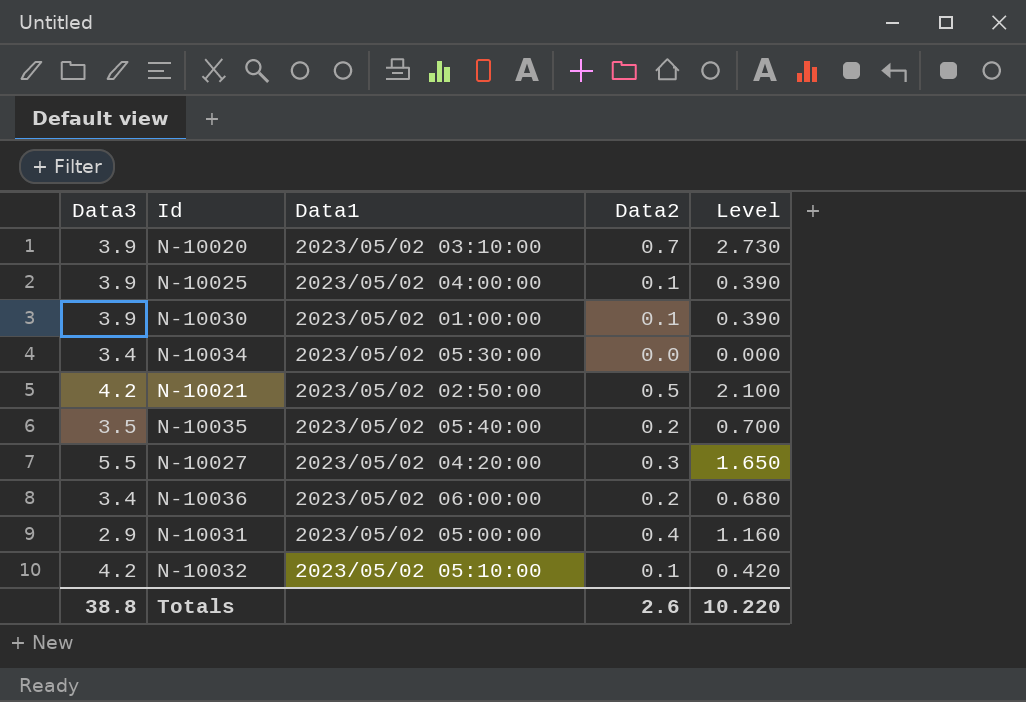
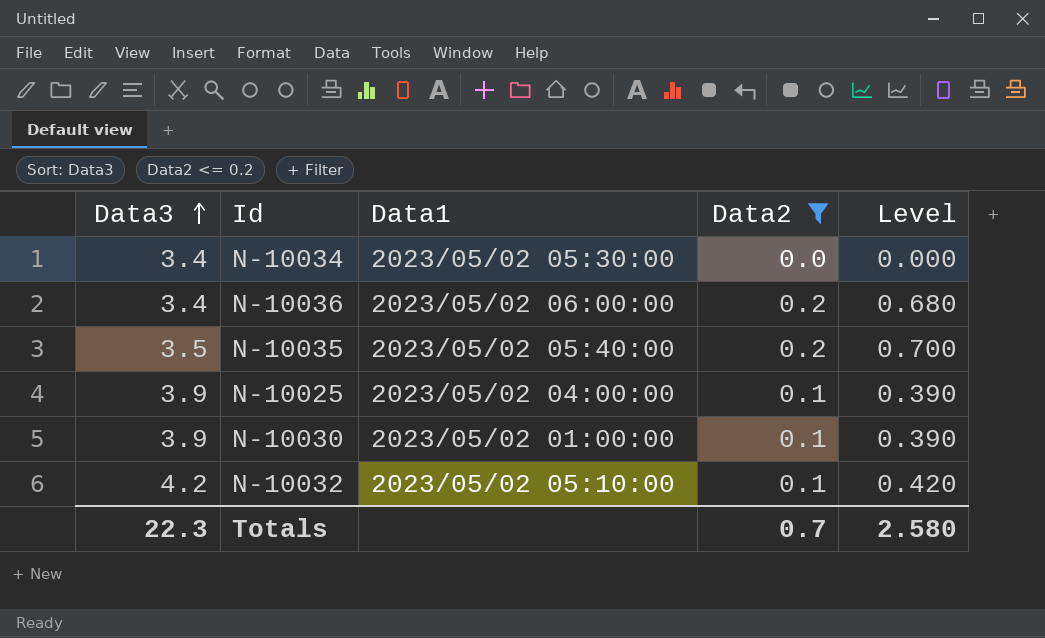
filter: none -> Data2 <= 0.2
row order: none -> Data3 ascending
Totals | Data3: 38.8 -> 22.3
Totals | Data2: 2.6 -> 0.7
Totals | Level: 10.220 -> 2.580

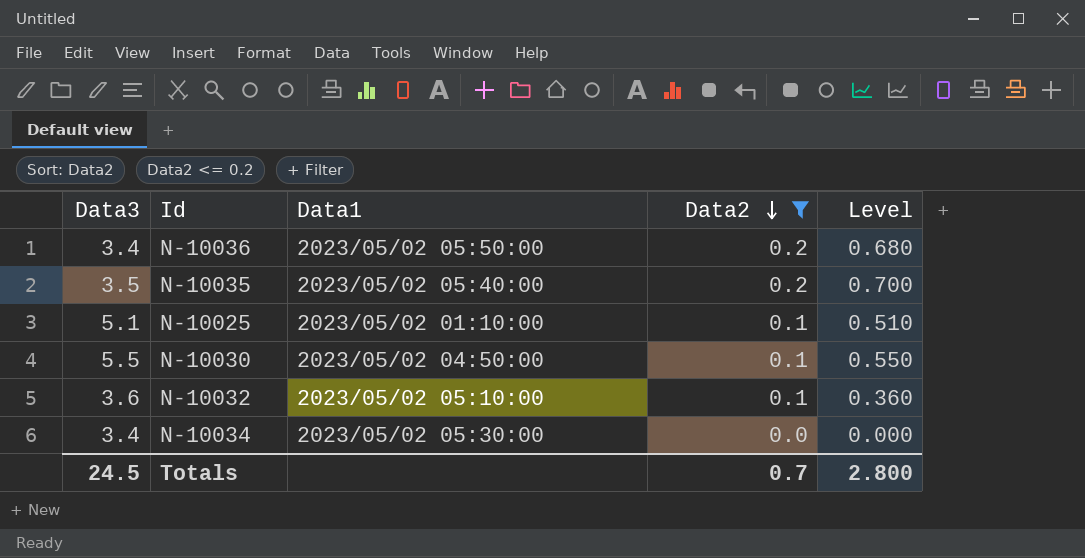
row order: Data3 ascending -> Data2 descending
N-10036 | Data1: 2023/05/02 06:00:00 -> 2023/05/02 05:50:00
N-10025 | Data3: 3.9 -> 5.1
N-10025 | Data1: 2023/05/02 04:00:00 -> 2023/05/02 01:10:00
N-10025 | Level: 0.390 -> 0.510
N-10030 | Data3: 3.9 -> 5.5
N-10030 | Data1: 2023/05/02 01:00:00 -> 2023/05/02 04:50:00
N-10030 | Level: 0.390 -> 0.550
N-10032 | Data3: 4.2 -> 3.6
N-10032 | Level: 0.420 -> 0.360
Totals | Data3: 22.3 -> 24.5
Totals | Level: 2.580 -> 2.800

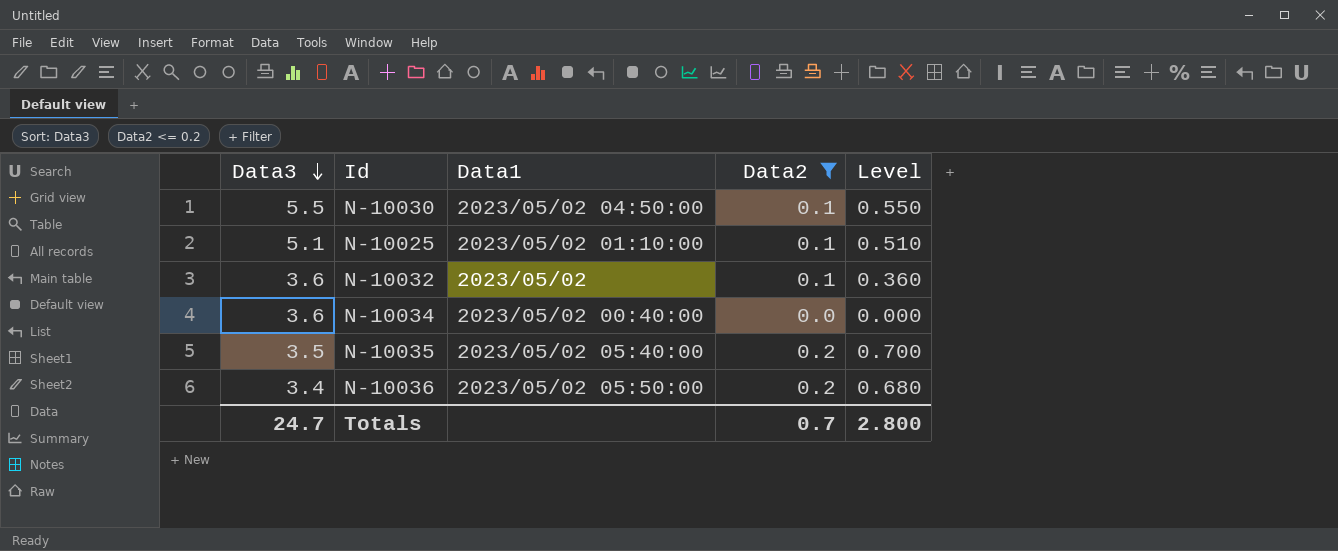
row order: Data2 descending -> Data3 descending
N-10032 | Data1: 2023/05/02 05:10:00 -> 2023/05/02
N-10034 | Data3: 3.4 -> 3.6
N-10034 | Data1: 2023/05/02 05:30:00 -> 2023/05/02 00:40:00
Totals | Data3: 24.5 -> 24.7

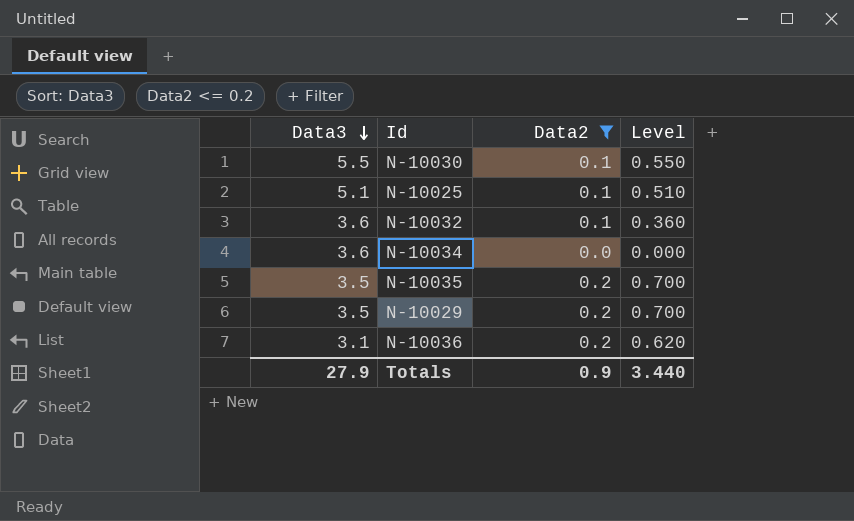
column Data1 | position: 3 -> none
row N-10029: none -> 3.5 | 0.2 | 0.700
N-10036 | Data3: 3.4 -> 3.1
N-10036 | Level: 0.680 -> 0.620
Totals | Data3: 24.7 -> 27.9
Totals | Data2: 0.7 -> 0.9
Totals | Level: 2.800 -> 3.440

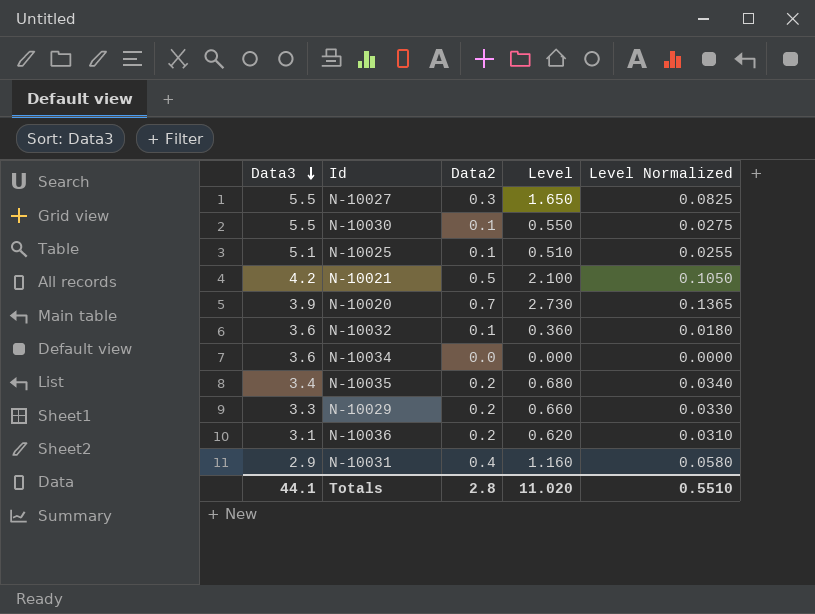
filter: Data2 <= 0.2 -> none
column Level Normalized | formula: none -> [Level] * 0.05
N-10035 | Data3: 3.5 -> 3.4
N-10035 | Level: 0.700 -> 0.680
N-10029 | Data3: 3.5 -> 3.3
N-10029 | Level: 0.700 -> 0.660
Totals | Data3: 27.9 -> 44.1
Totals | Data2: 0.9 -> 2.8
Totals | Level: 3.440 -> 11.020

